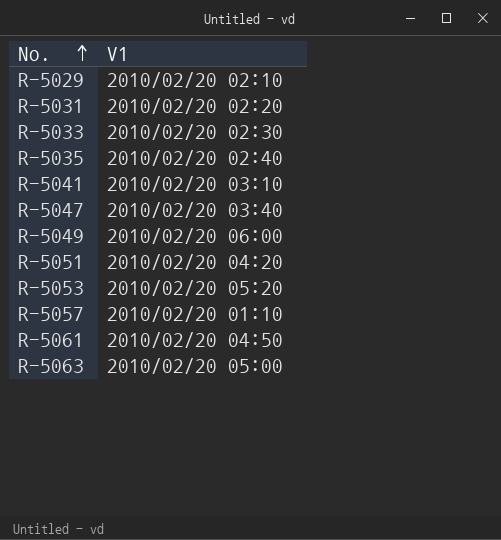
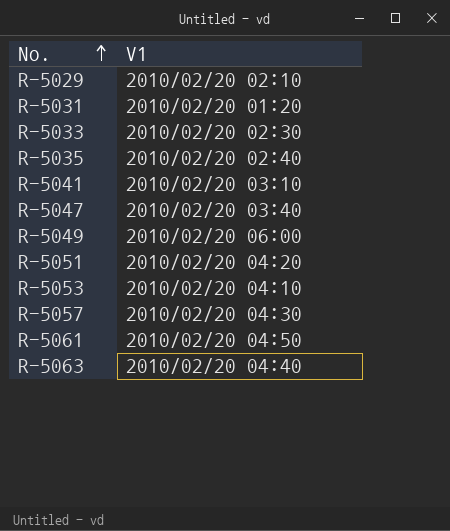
R-5031 | V1: 2010/02/20 02:20 -> 2010/02/20 01:20
R-5053 | V1: 2010/02/20 05:20 -> 2010/02/20 04:10
R-5057 | V1: 2010/02/20 01:10 -> 2010/02/20 04:30
R-5063 | V1: 2010/02/20 05:00 -> 2010/02/20 04:40

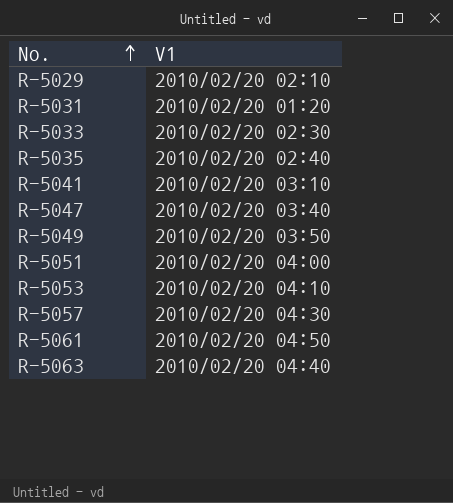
R-5049 | V1: 2010/02/20 06:00 -> 2010/02/20 03:50
R-5051 | V1: 2010/02/20 04:20 -> 2010/02/20 04:00

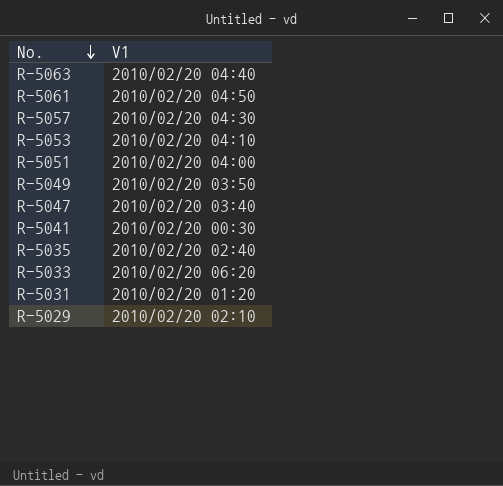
row order: No. ascending -> No. descending
R-5041 | V1: 2010/02/20 03:10 -> 2010/02/20 00:30
R-5033 | V1: 2010/02/20 02:30 -> 2010/02/20 06:20

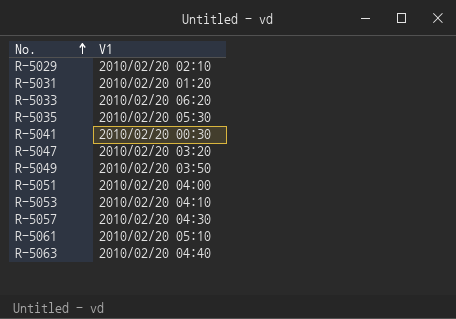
row order: No. descending -> No. ascending
R-5035 | V1: 2010/02/20 02:40 -> 2010/02/20 05:30
R-5047 | V1: 2010/02/20 03:40 -> 2010/02/20 03:20
R-5061 | V1: 2010/02/20 04:50 -> 2010/02/20 05:10

